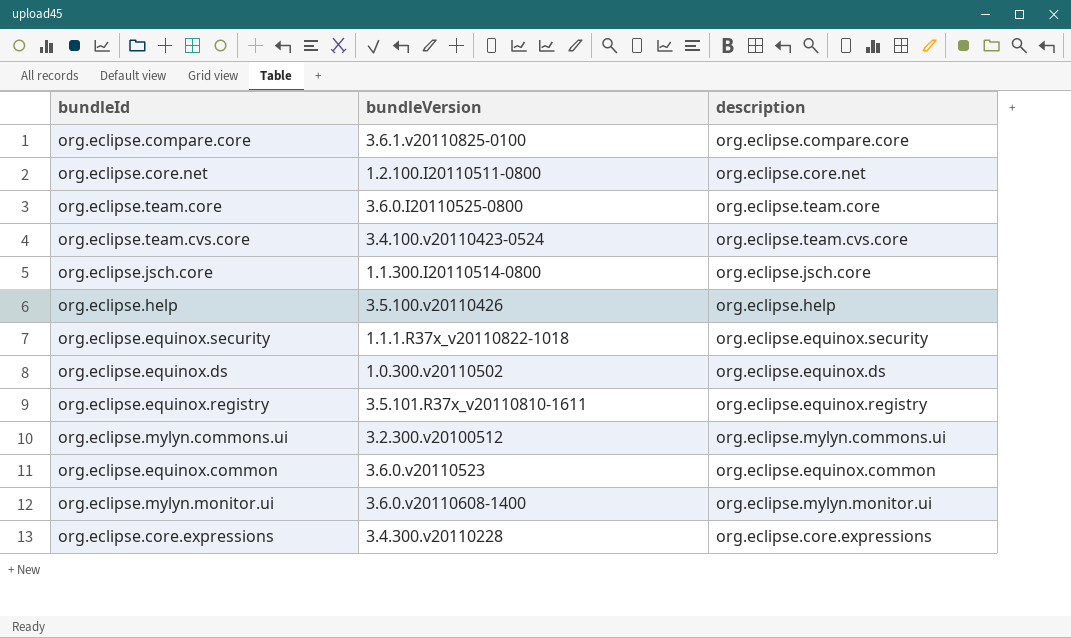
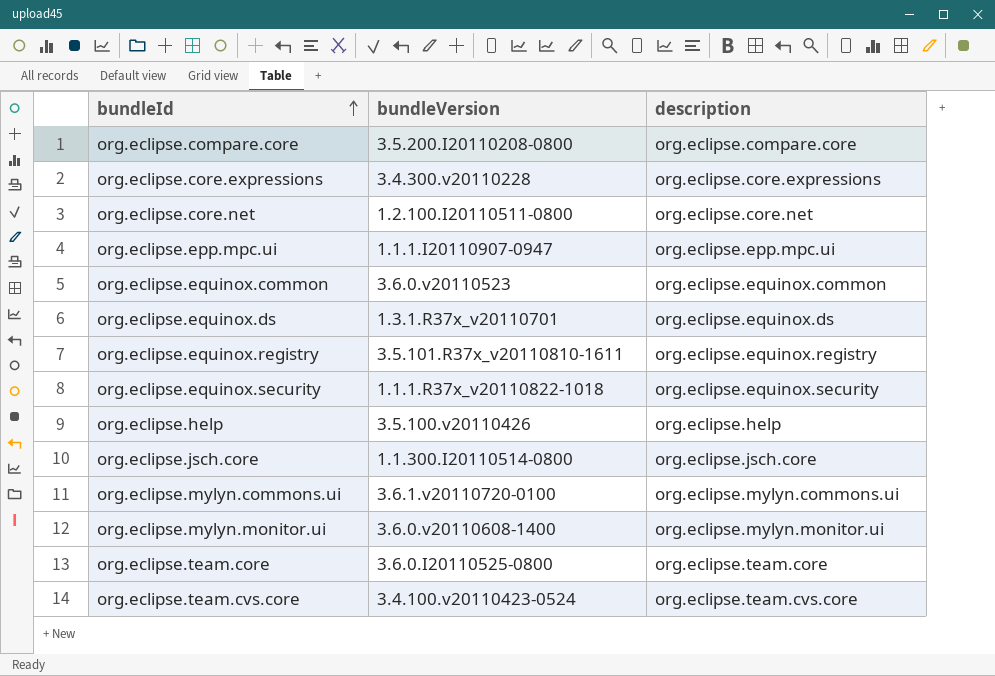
row order: none -> bundleId ascending
org.eclipse.compare.core | bundleVersion: 3.6.1.v20110825-0100 -> 3.5.200.I20110208-0800
row org.eclipse.epp.mpc.ui: none -> 1.1.1.I20110907-0947 | org.eclipse.epp.mpc.ui
org.eclipse.equinox.ds | bundleVersion: 1.0.300.v20110502 -> 1.3.1.R37x_v20110701
org.eclipse.mylyn.commons.ui | bundleVersion: 3.2.300.v20100512 -> 3.6.1.v20110720-0100

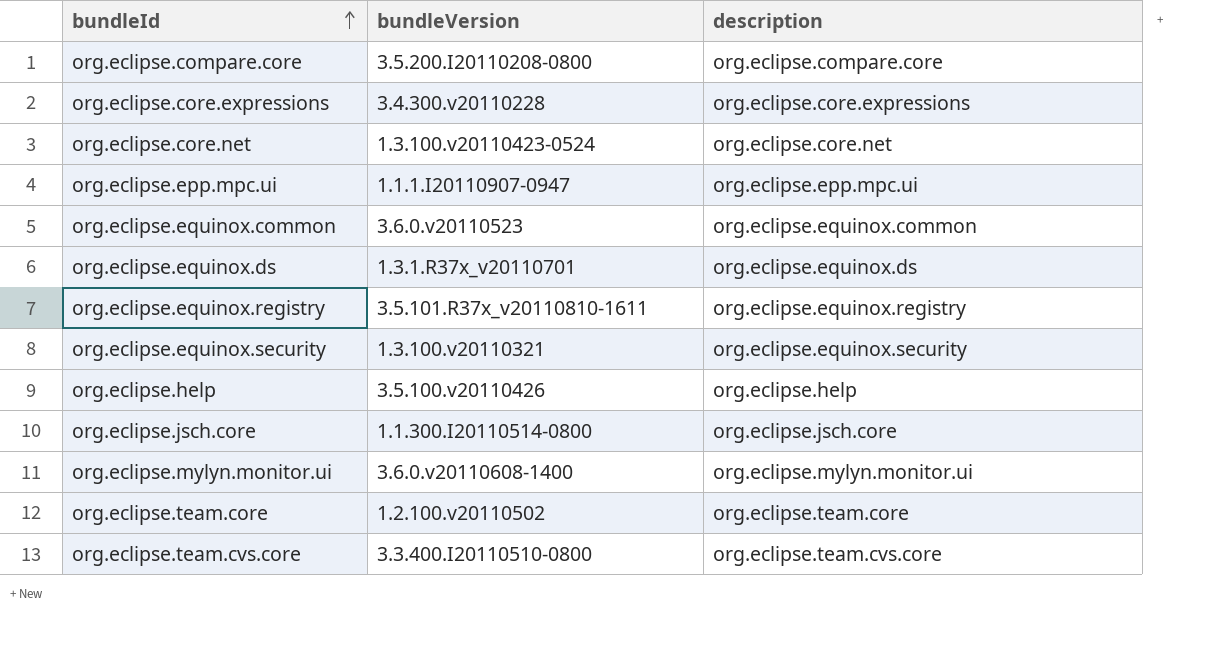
row org.eclipse.mylyn.commons.ui: 3.6.1.v20110720-0100 | org.eclipse.mylyn.commons.ui -> none
org.eclipse.core.net | bundleVersion: 1.2.100.I20110511-0800 -> 1.3.100.v20110423-0524
org.eclipse.equinox.security | bundleVersion: 1.1.1.R37x_v20110822-1018 -> 1.3.100.v20110321
org.eclipse.team.core | bundleVersion: 3.6.0.I20110525-0800 -> 1.2.100.v20110502
org.eclipse.team.cvs.core | bundleVersion: 3.4.100.v20110423-0524 -> 3.3.400.I20110510-0800

